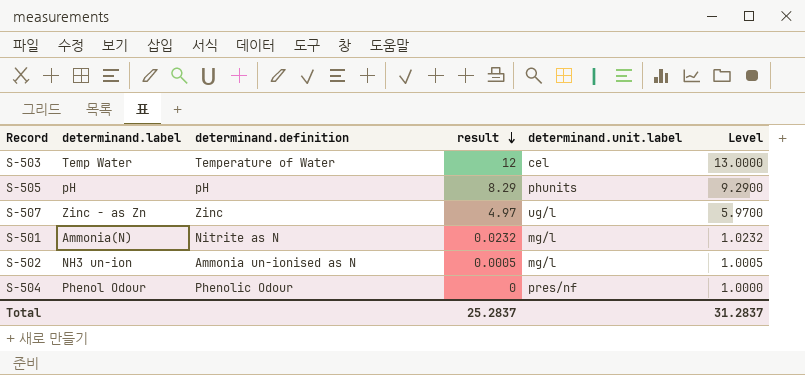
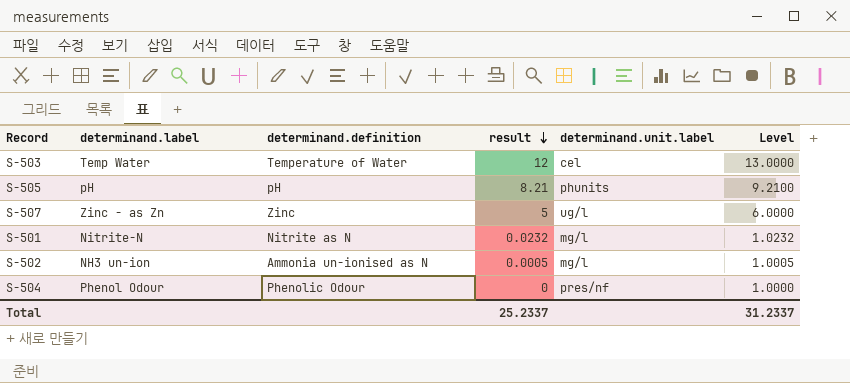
S-505 | result: 8.29 -> 8.21
S-505 | Level: 9.2900 -> 9.2100
S-507 | result: 4.97 -> 5
S-507 | Level: 5.9700 -> 6.0000
S-501 | determinand.label: Ammonia(N) -> Nitrite-N
Total | result: 25.2837 -> 25.2337
Total | Level: 31.2837 -> 31.2337

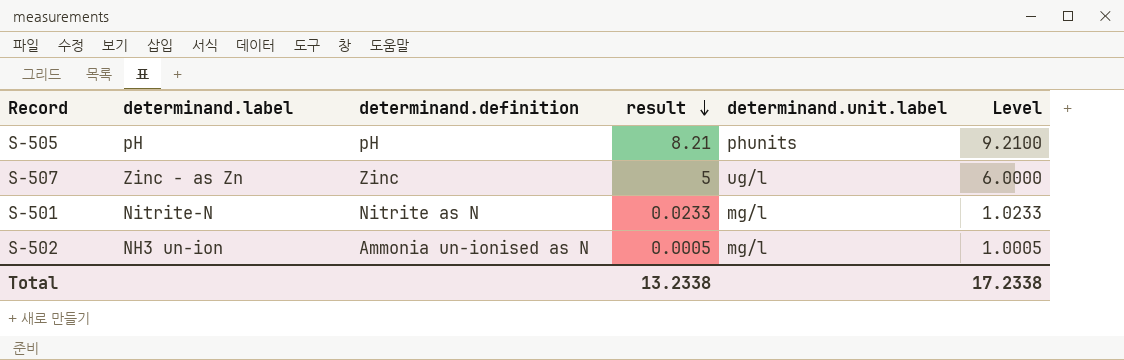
row S-503: Temp Water | Temperature of Water | 12 | cel | 13.0000 -> none
row S-504: Phenol Odour | Phenolic Odour | 0 | pres/nf | 1.0000 -> none
S-501 | result: 0.0232 -> 0.0233
S-501 | Level: 1.0232 -> 1.0233
Total | result: 25.2337 -> 13.2338
Total | Level: 31.2337 -> 17.2338

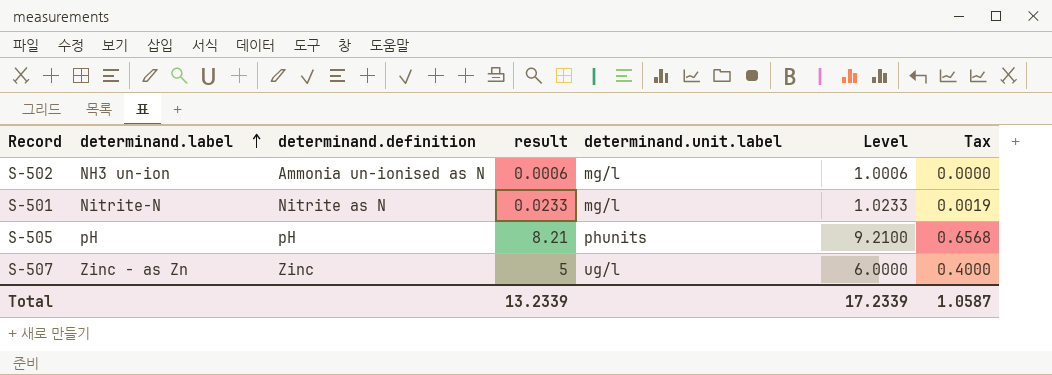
row order: result descending -> determinand.label ascending
column Tax | formula: none -> [result] * 0.08
S-502 | result: 0.0005 -> 0.0006
S-502 | Level: 1.0005 -> 1.0006
Total | result: 13.2338 -> 13.2339
Total | Level: 17.2338 -> 17.2339

